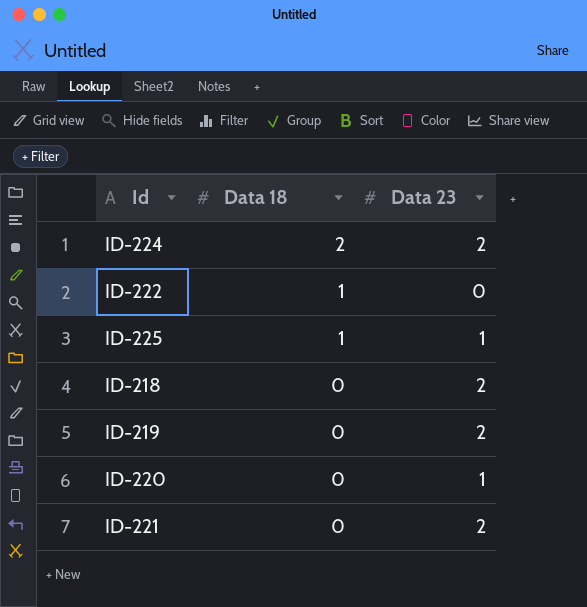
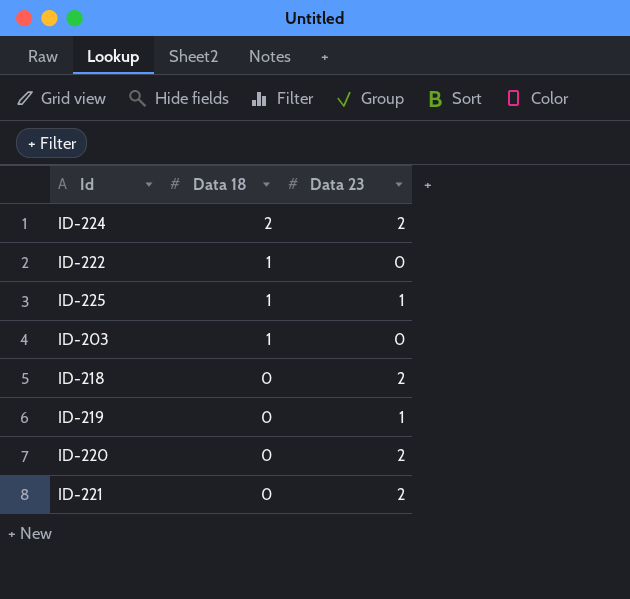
row ID-203: none -> 1 | 0
ID-219 | Data 23: 2 -> 1
ID-220 | Data 23: 1 -> 2

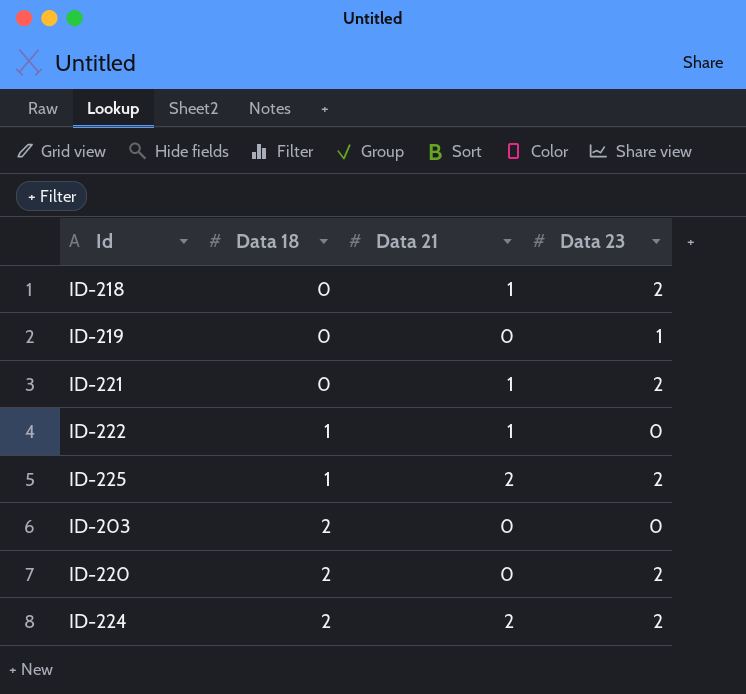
row order: Data 18 descending -> Data 18 ascending
column Data 21 | position: none -> 3
ID-225 | Data 23: 1 -> 2
ID-203 | Data 18: 1 -> 2
ID-220 | Data 18: 0 -> 2

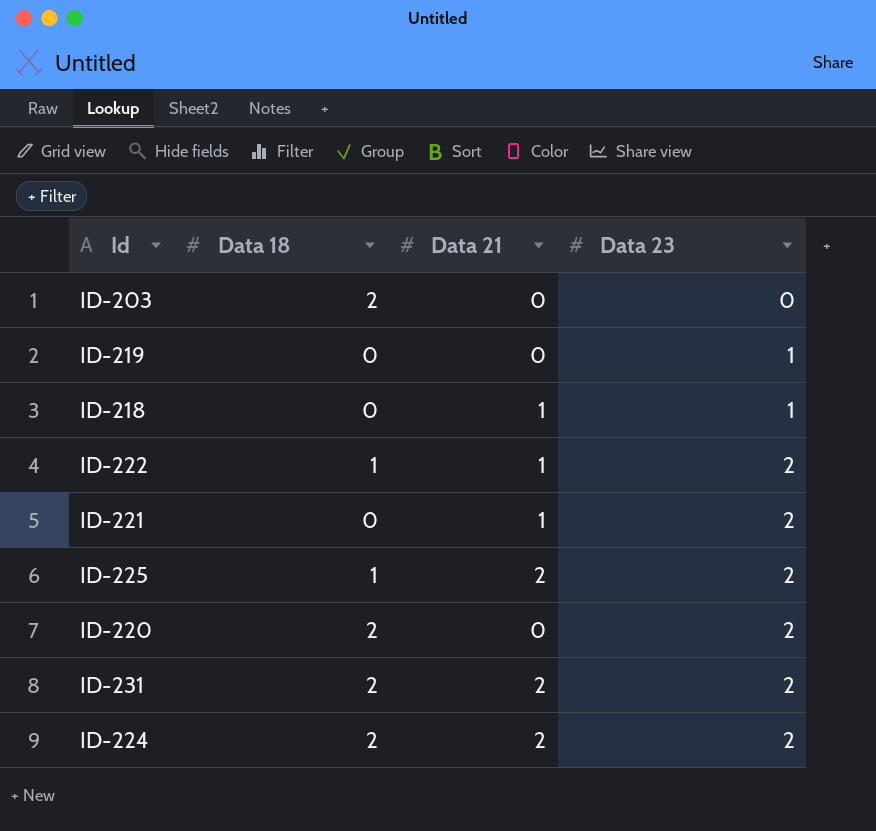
row order: Data 18 ascending -> Data 23 ascending
ID-218 | Data 23: 2 -> 1
ID-222 | Data 23: 0 -> 2
row ID-231: none -> 2 | 2 | 2

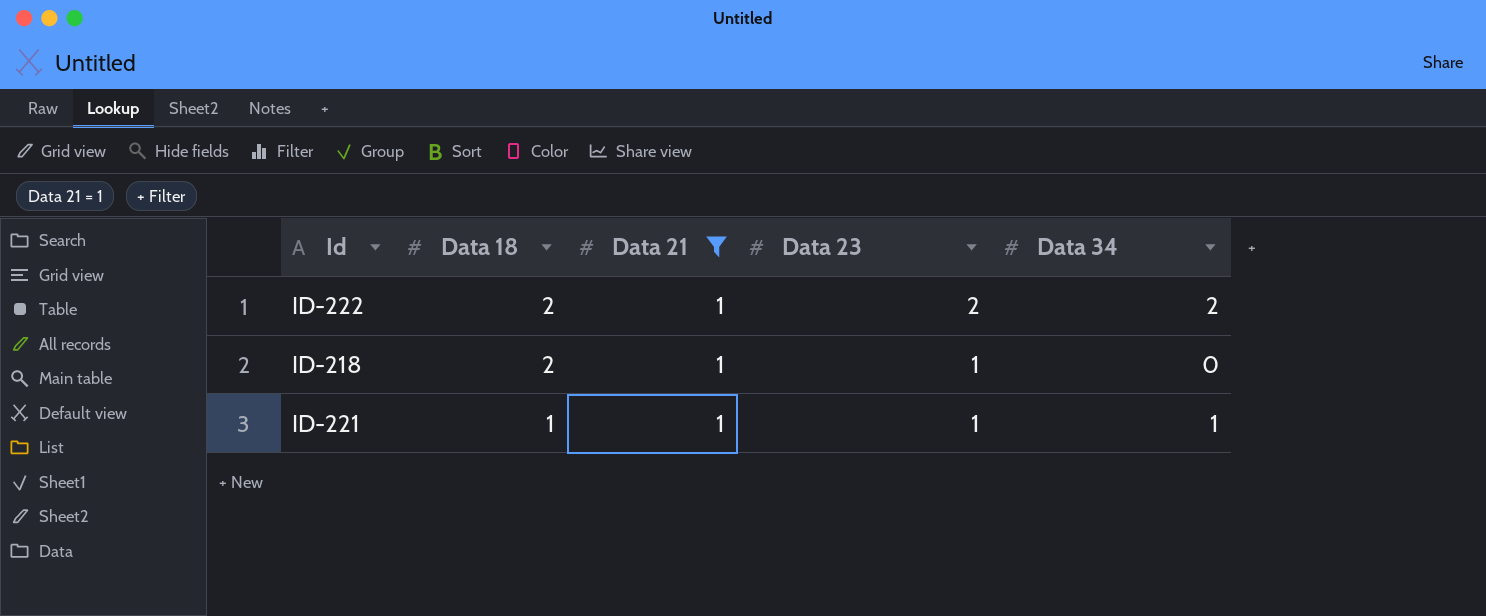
filter: none -> Data 21 = 1
row order: Data 23 ascending -> Data 18 descending
column Data 34 | position: none -> 5
ID-222 | Data 18: 1 -> 2
ID-218 | Data 18: 0 -> 2
ID-221 | Data 18: 0 -> 1
ID-221 | Data 23: 2 -> 1

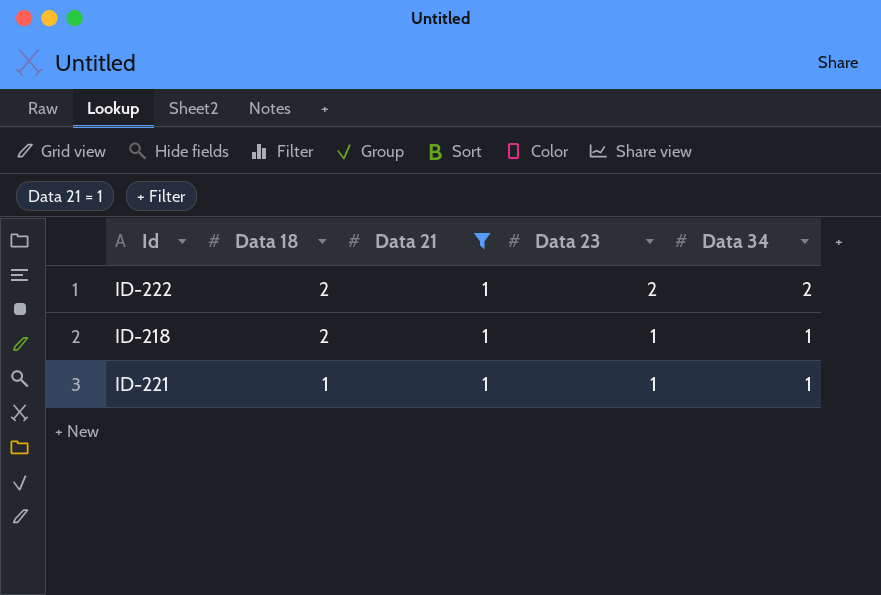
ID-218 | Data 34: 0 -> 1

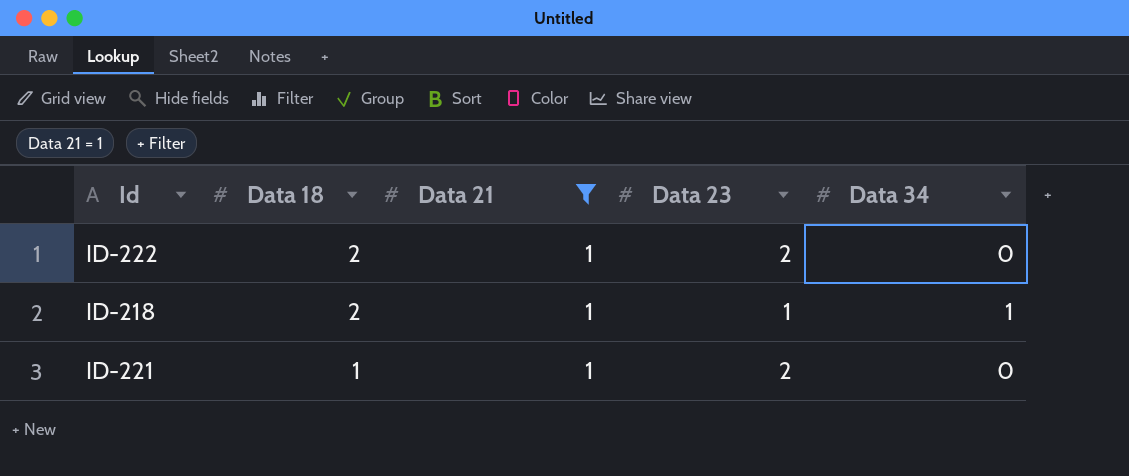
ID-222 | Data 34: 2 -> 0
ID-221 | Data 23: 1 -> 2
ID-221 | Data 34: 1 -> 0

